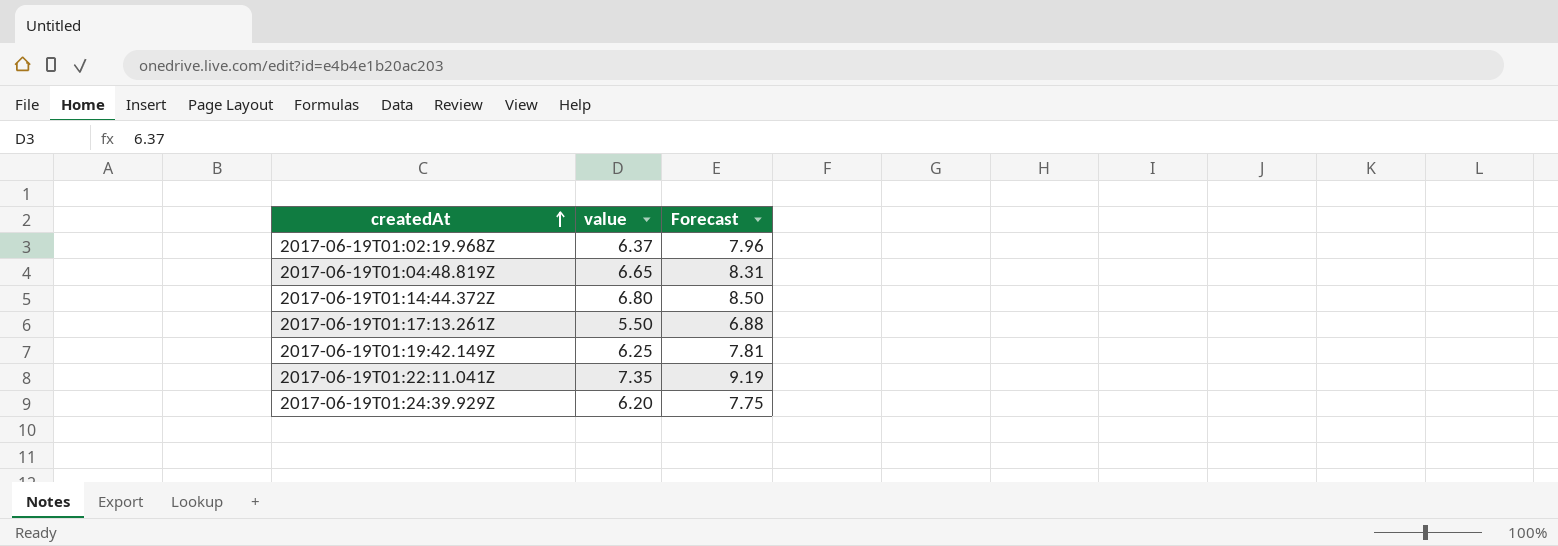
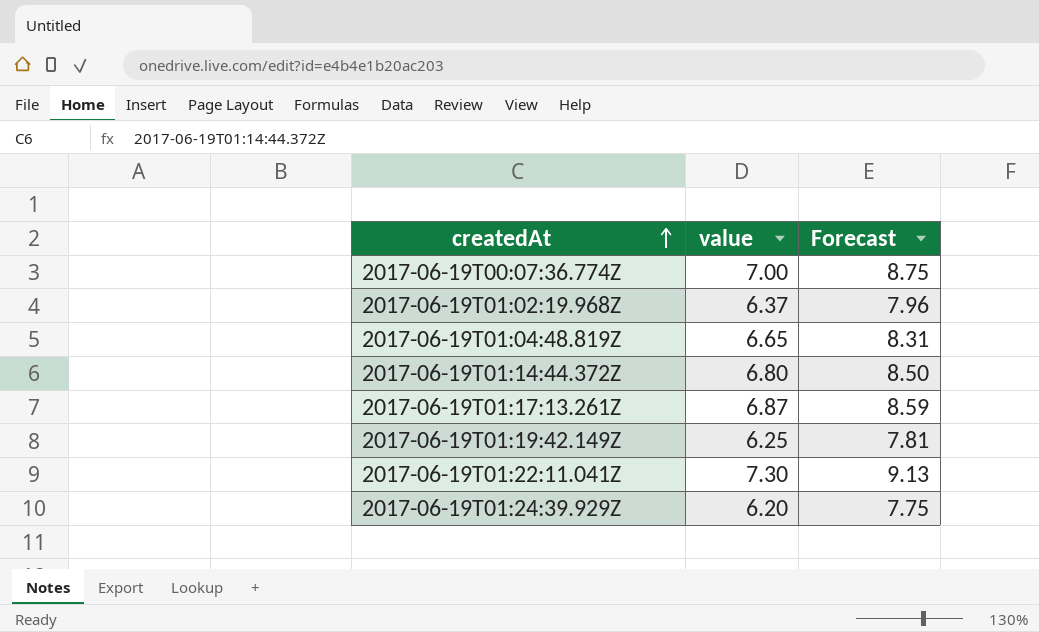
row 2017-06-19T00:07:36.774Z: none -> 7.00 | 8.75
2017-06-19T01:17:13.261Z | value: 5.50 -> 6.87
2017-06-19T01:17:13.261Z | Forecast: 6.88 -> 8.59
2017-06-19T01:22:11.041Z | value: 7.35 -> 7.30
2017-06-19T01:22:11.041Z | Forecast: 9.19 -> 9.13

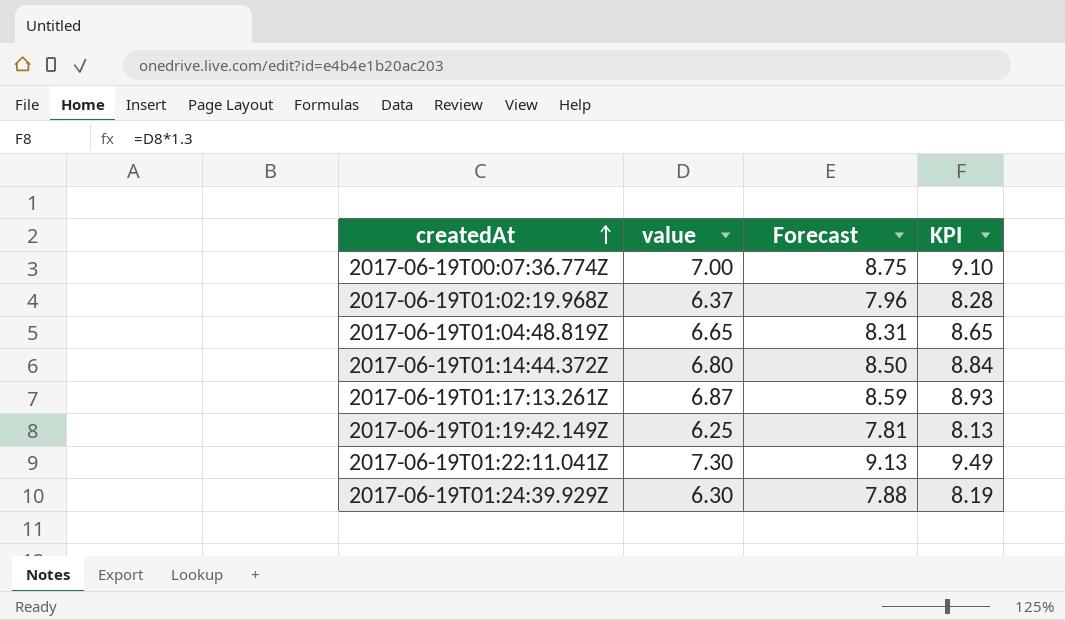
column KPI | formula: none -> [value] * 1.3
2017-06-19T01:24:39.929Z | value: 6.20 -> 6.30
2017-06-19T01:24:39.929Z | Forecast: 7.75 -> 7.88

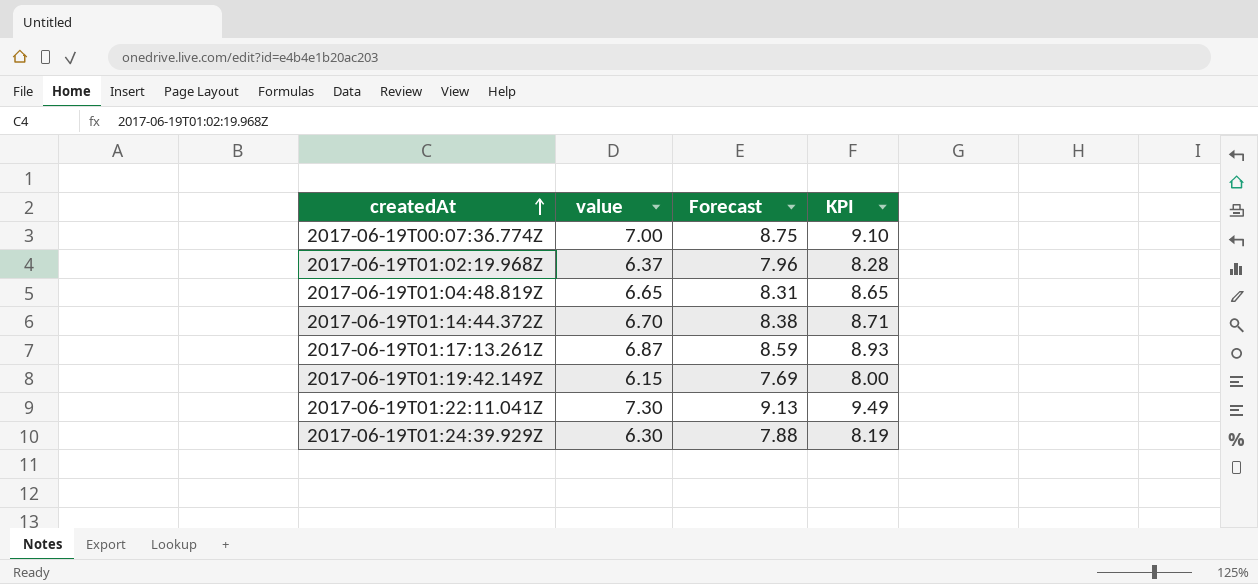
2017-06-19T01:14:44.372Z | value: 6.80 -> 6.70
2017-06-19T01:14:44.372Z | Forecast: 8.50 -> 8.38
2017-06-19T01:14:44.372Z | KPI: 8.84 -> 8.71
2017-06-19T01:19:42.149Z | value: 6.25 -> 6.15
2017-06-19T01:19:42.149Z | Forecast: 7.81 -> 7.69
2017-06-19T01:19:42.149Z | KPI: 8.13 -> 8.00

